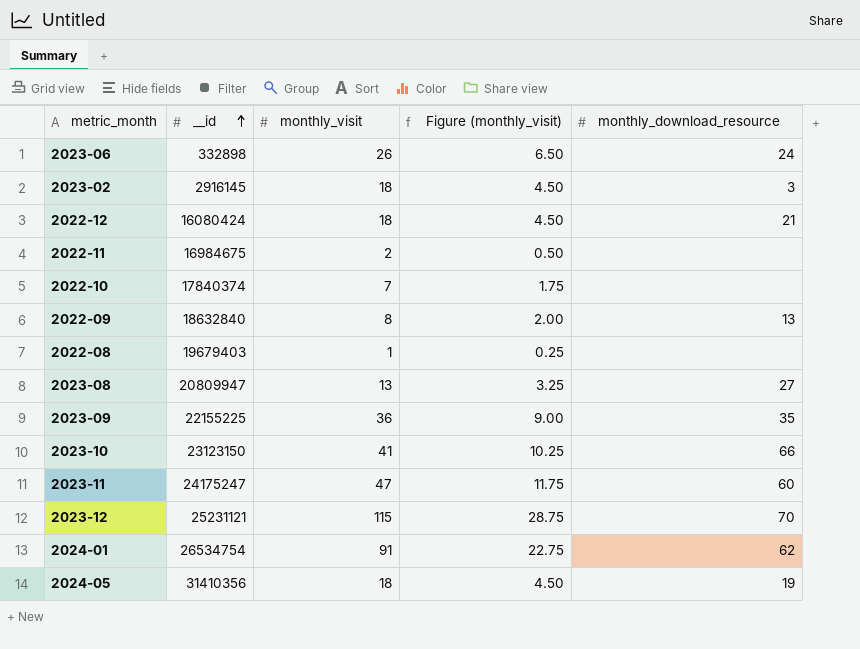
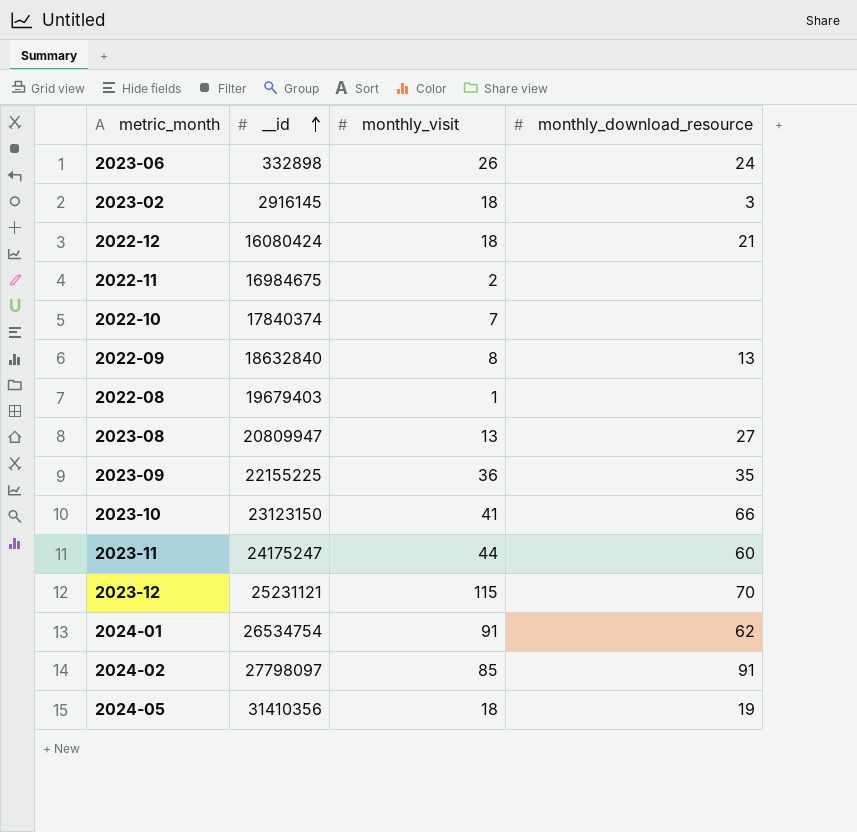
column Figure (monthly_visit) | formula: [monthly_visit] * 0.25 -> none
2023-11 | monthly_visit: 47 -> 44
row 2024-02: none -> 27798097 | 85 | 91

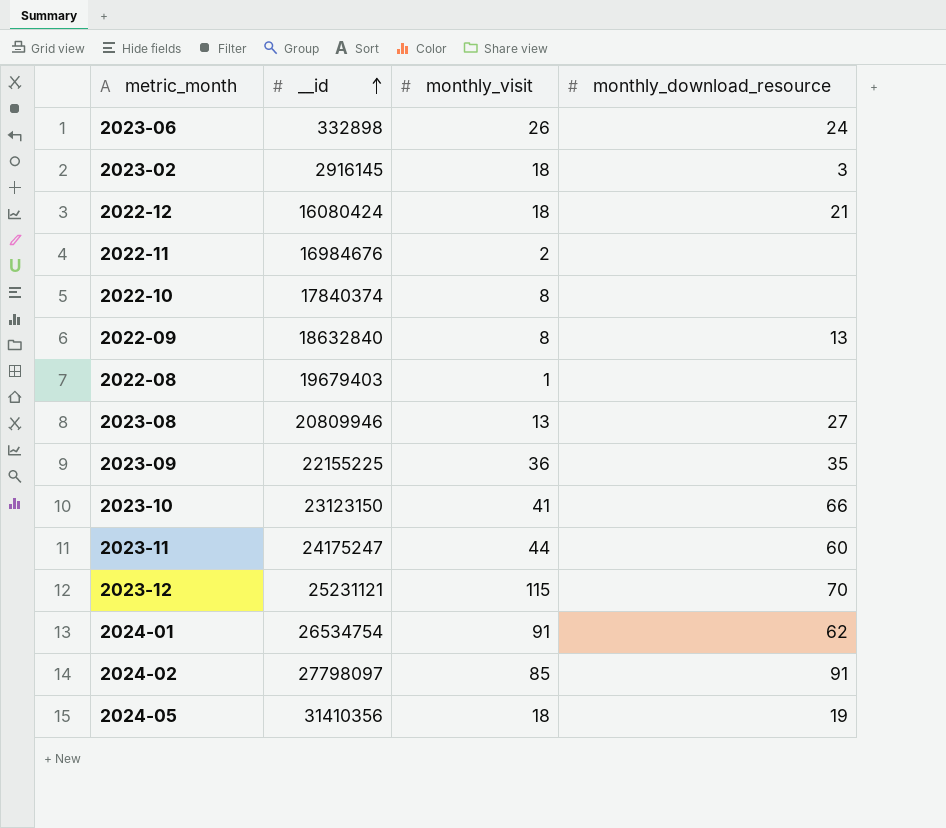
2022-11 | __id: 16984675 -> 16984676
2022-10 | monthly_visit: 7 -> 8
2023-08 | __id: 20809947 -> 20809946

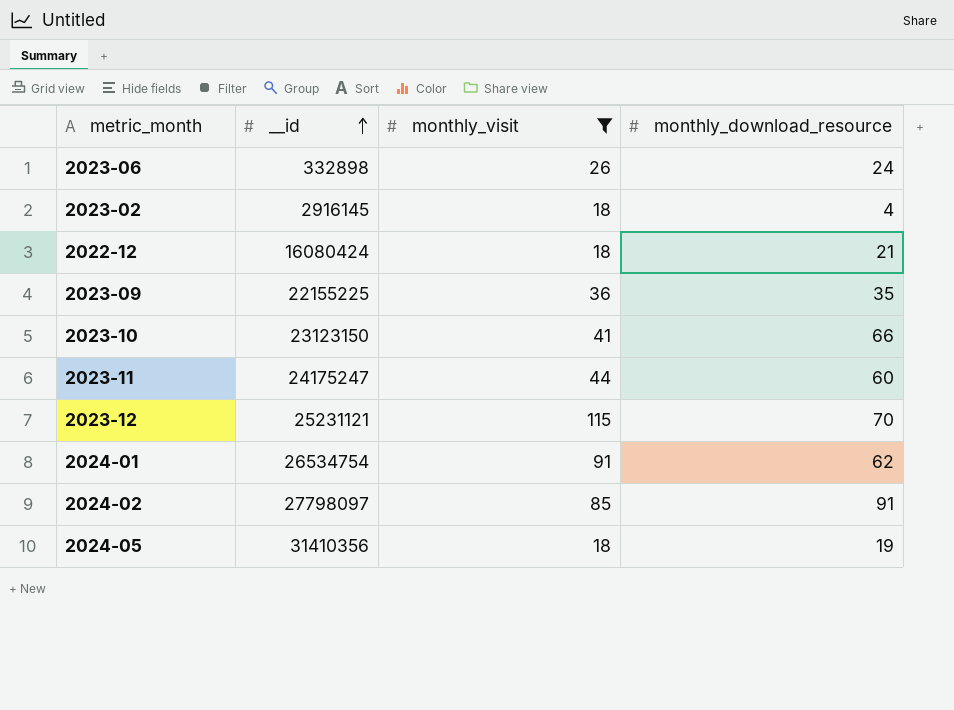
filter: none -> monthly_visit >= 18
2023-02 | monthly_download_resource: 3 -> 4

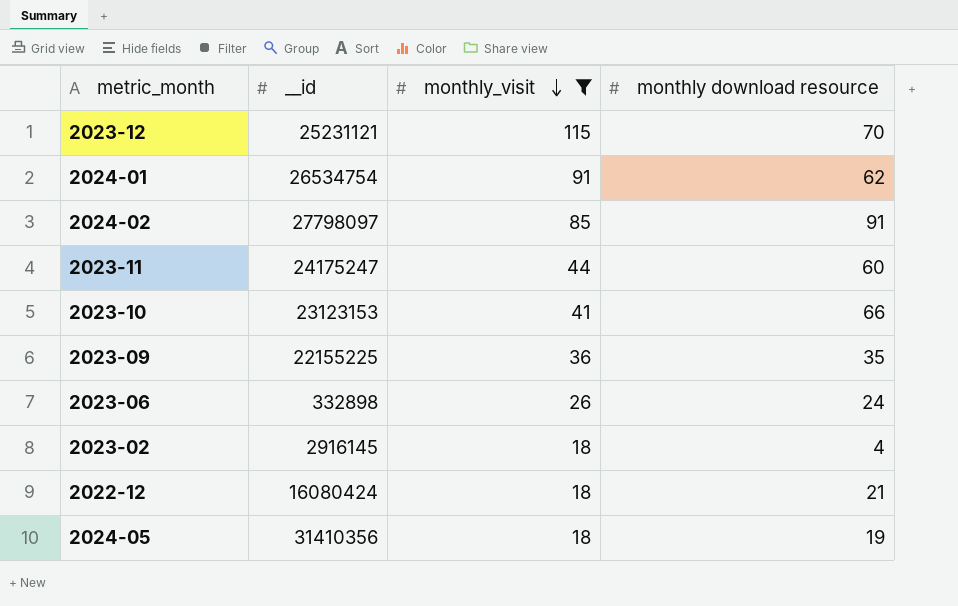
row order: __id ascending -> monthly_visit descending
column name: monthly_download_resource -> monthly download resource
2023-10 | __id: 23123150 -> 23123153

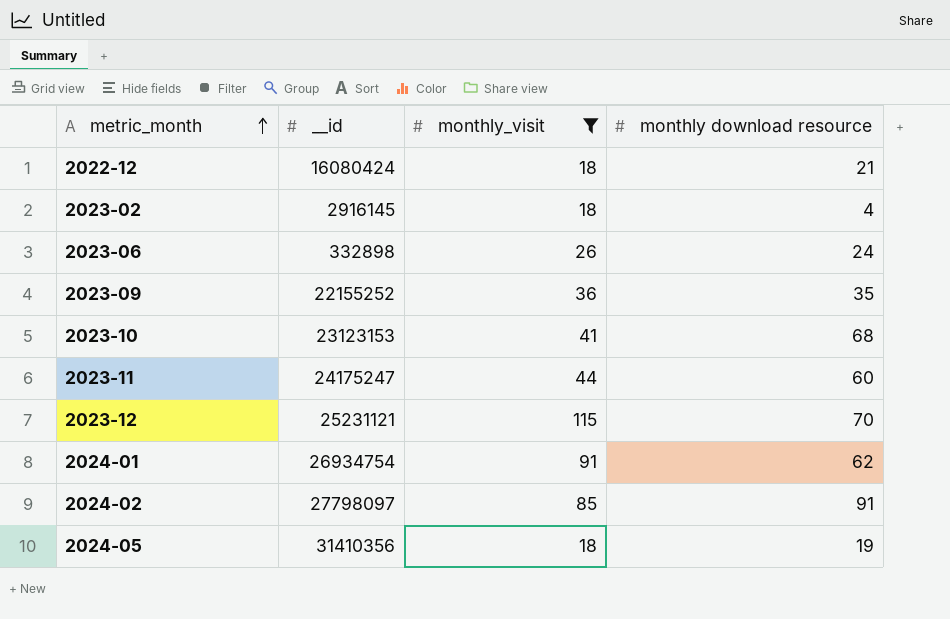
row order: monthly_visit descending -> metric_month ascending
2023-09 | __id: 22155225 -> 22155252
2023-10 | monthly download resource: 66 -> 68
2024-01 | __id: 26534754 -> 26934754

